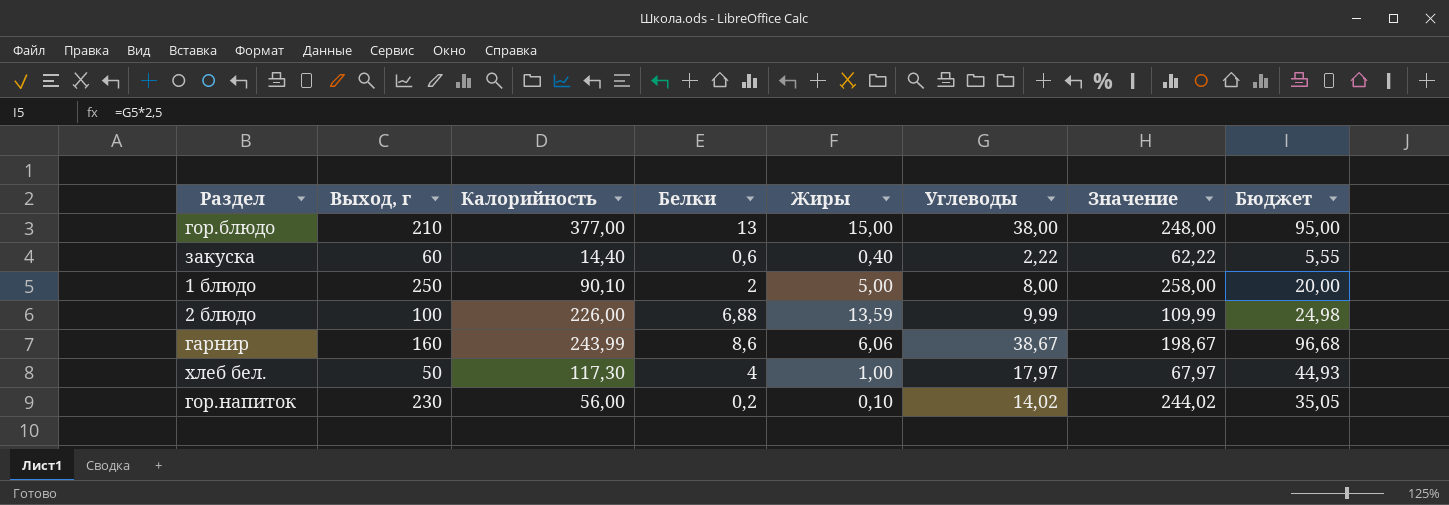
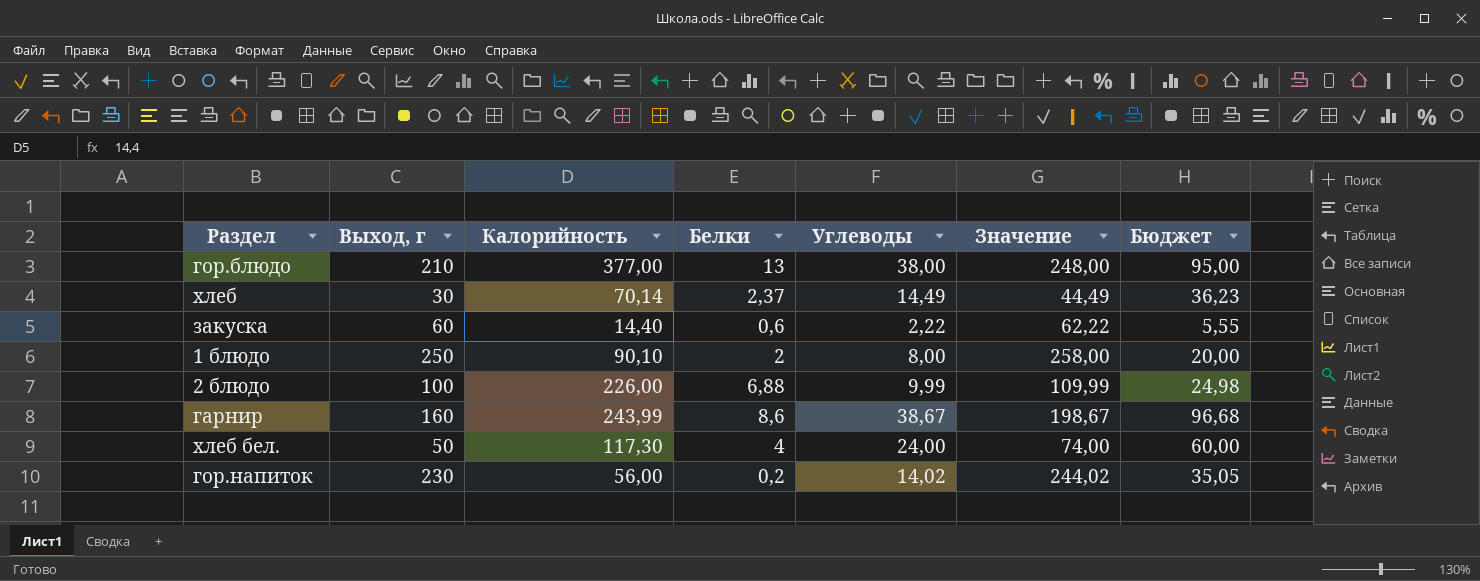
column Жиры | position: 5 -> none
row хлеб: none -> 30 | 70,14 | 2,37 | 14,49 | 44,49 | 36,23
хлеб бел. | Углеводы: 17,97 -> 24,00
хлеб бел. | Значение: 67,97 -> 74,00
хлеб бел. | Бюджет: 44,93 -> 60,00

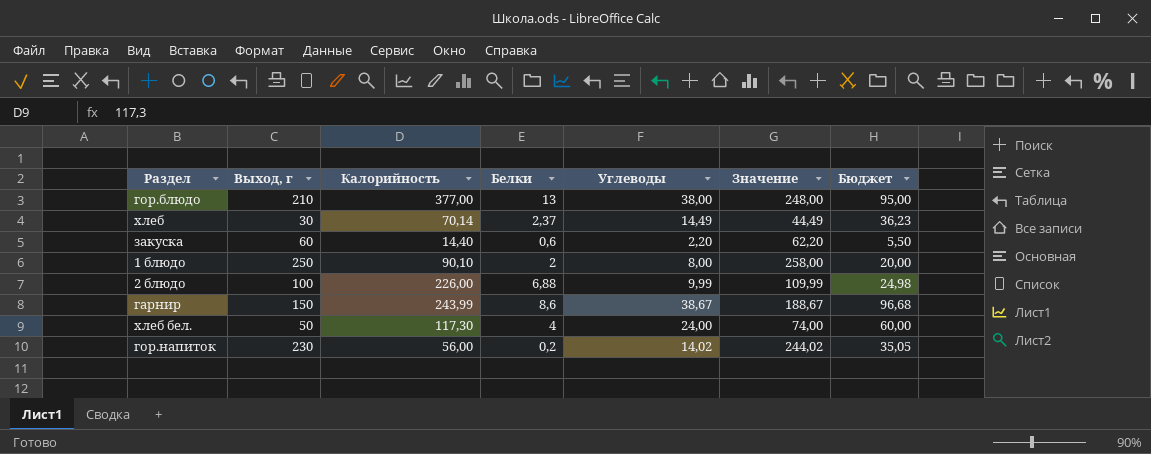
закуска | Углеводы: 2,22 -> 2,20
закуска | Значение: 62,22 -> 62,20
закуска | Бюджет: 5,55 -> 5,50
гарнир | Выход, г: 160 -> 150
гарнир | Значение: 198,67 -> 188,67

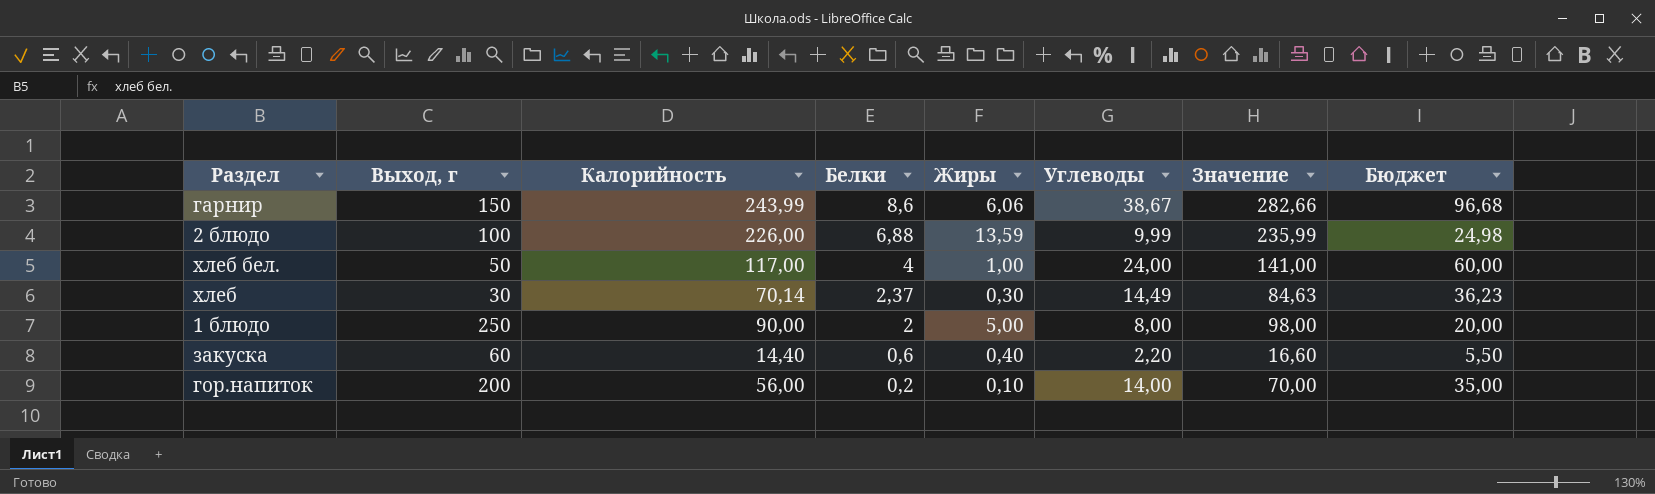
row order: none -> Белки descending
column Жиры | position: none -> 5
column Значение | formula: [Выход, г] + [Углеводы] -> [Калорийность] + [Углеводы]
row гор.блюдо: 210 | 377,00 | 13 | 38,00 | 248,00 | 95,00 -> none
хлеб бел. | Калорийность: 117,30 -> 117,00
1 блюдо | Калорийность: 90,10 -> 90,00
гор.напиток | Выход, г: 230 -> 200
гор.напиток | Углеводы: 14,02 -> 14,00
гор.напиток | Бюджет: 35,05 -> 35,00

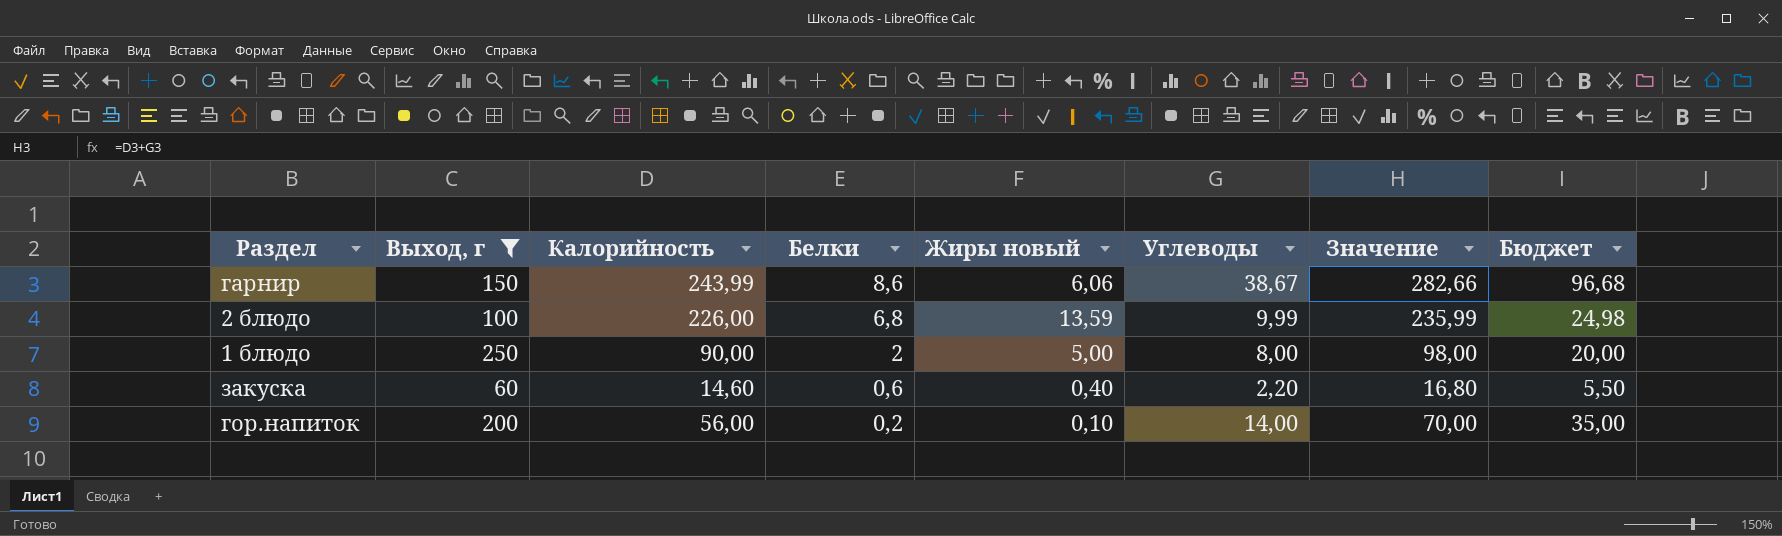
filter: none -> Выход, г >= 60
column name: Жиры -> Жиры новый
2 блюдо | Белки: 6,88 -> 6,8
закуска | Калорийность: 14,40 -> 14,60
закуска | Значение: 16,60 -> 16,80

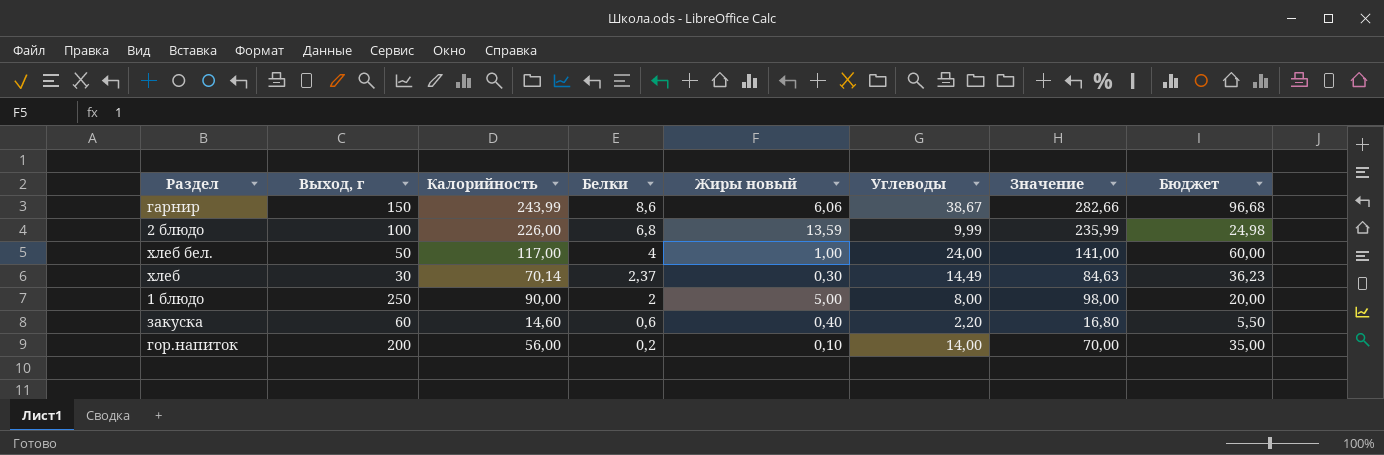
filter: Выход, г >= 60 -> none

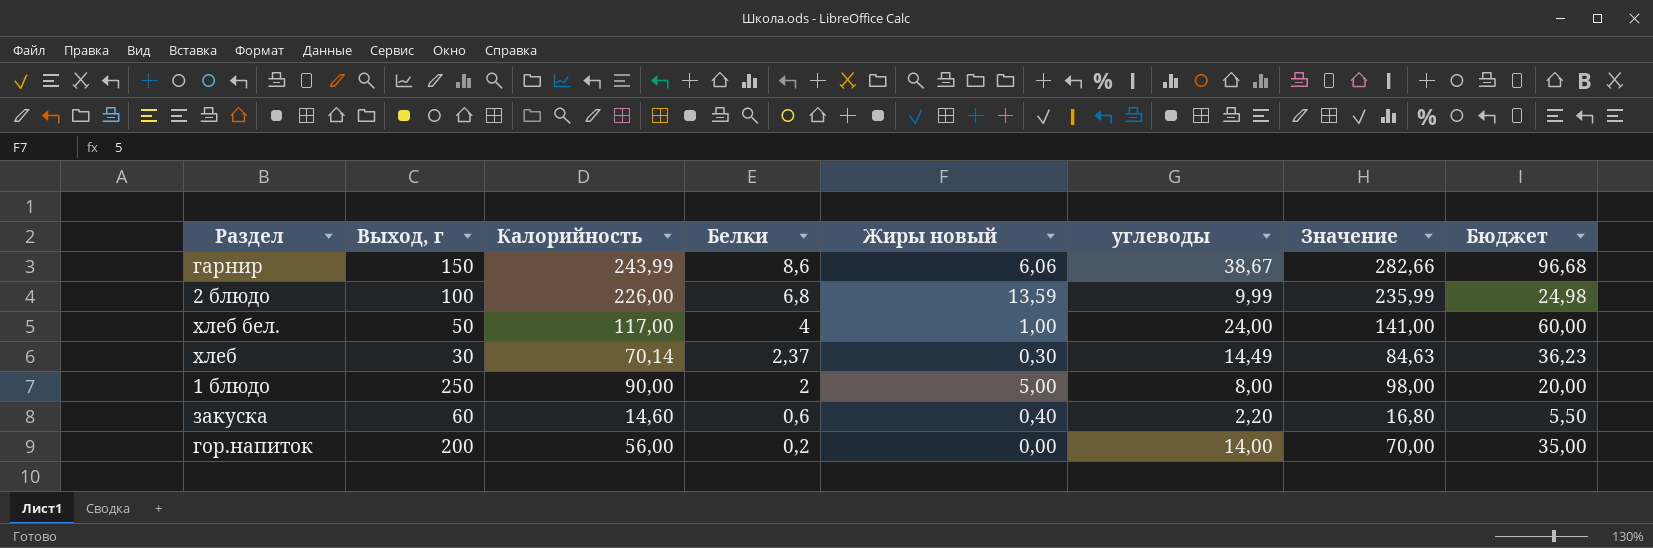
column name: Углеводы -> углеводы
гор.напиток | Жиры новый: 0,10 -> 0,00

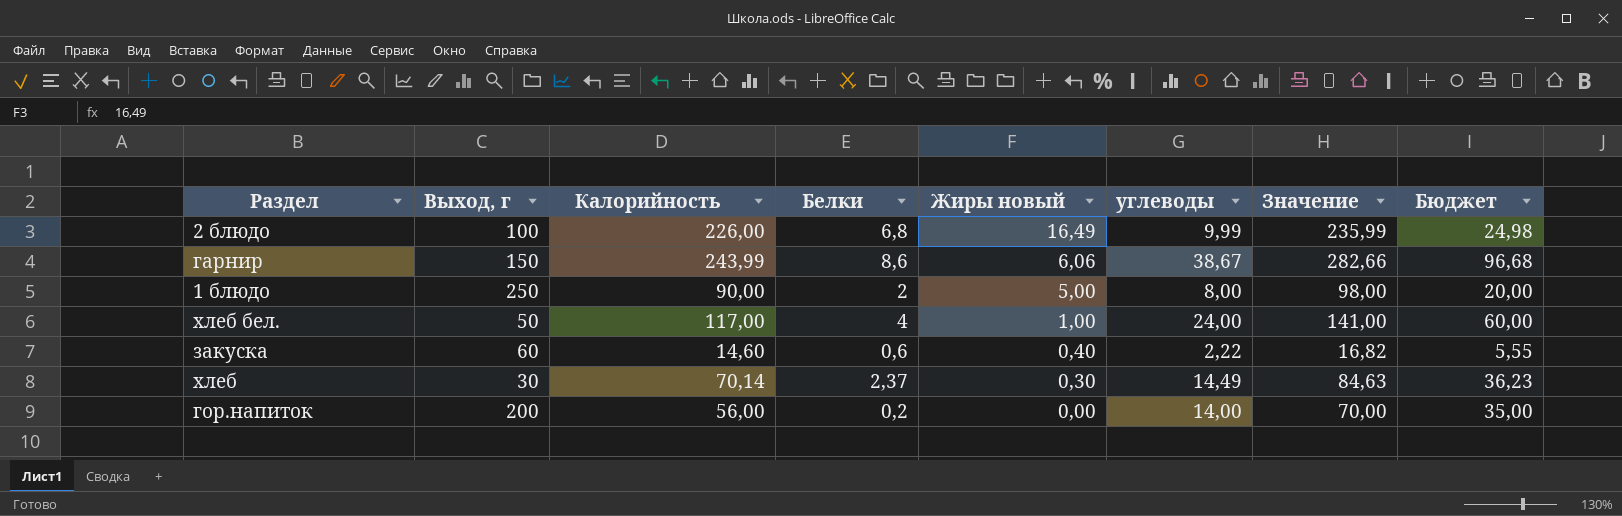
row order: Белки descending -> Жиры новый descending
2 блюдо | Жиры новый: 13,59 -> 16,49
закуска | углеводы: 2,20 -> 2,22
закуска | Значение: 16,80 -> 16,82
закуска | Бюджет: 5,50 -> 5,55

